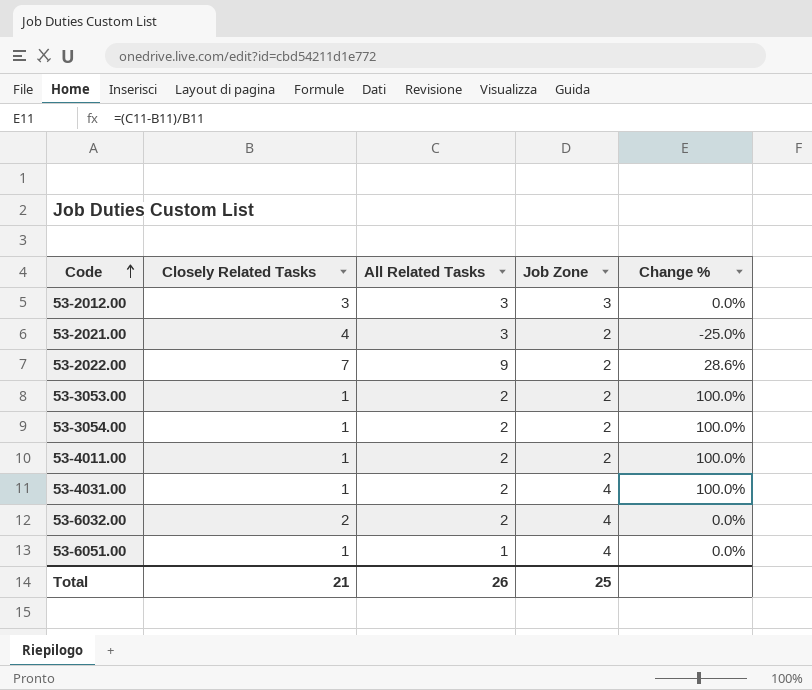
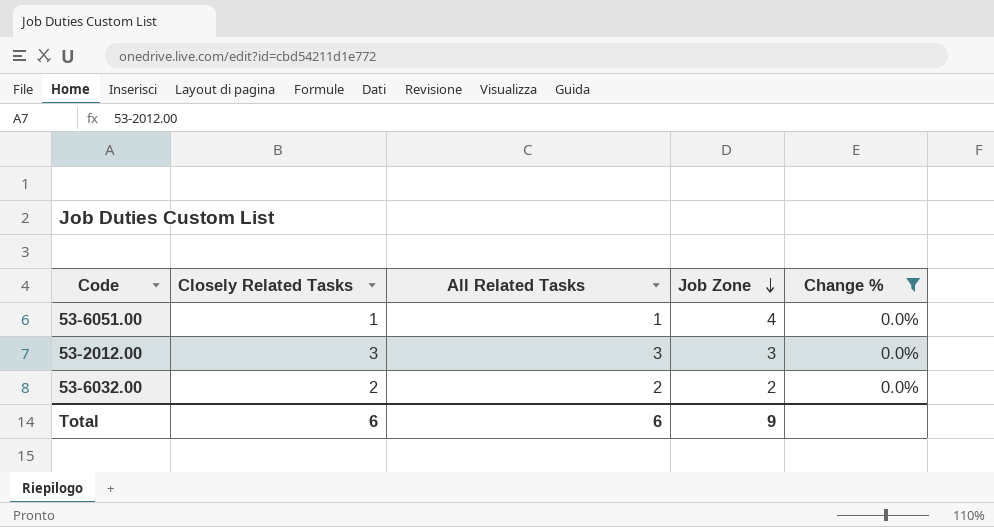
filter: none -> Change % = 0.0%
row order: Code ascending -> Job Zone descending
53-6032.00 | Job Zone: 4 -> 2
Total | Closely Related Tasks: 21 -> 6
Total | All Related Tasks: 26 -> 6
Total | Job Zone: 25 -> 9

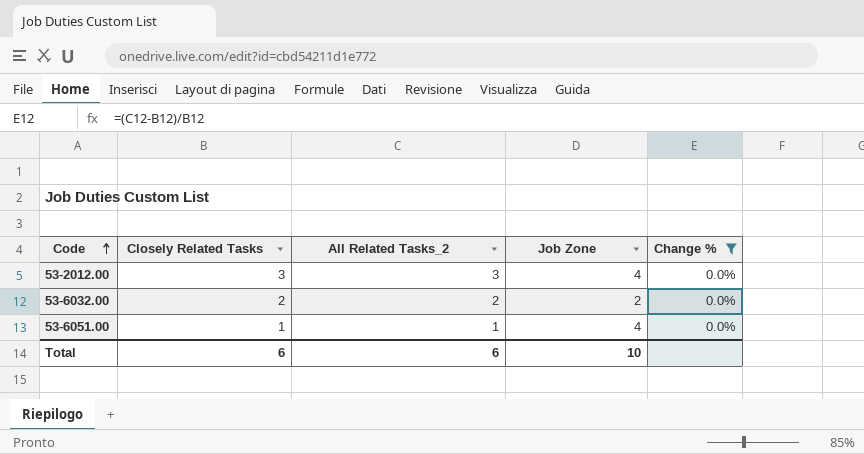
row order: Job Zone descending -> Code ascending
column name: All Related Tasks -> All Related Tasks_2
53-2012.00 | Job Zone: 3 -> 4
Total | Job Zone: 9 -> 10

